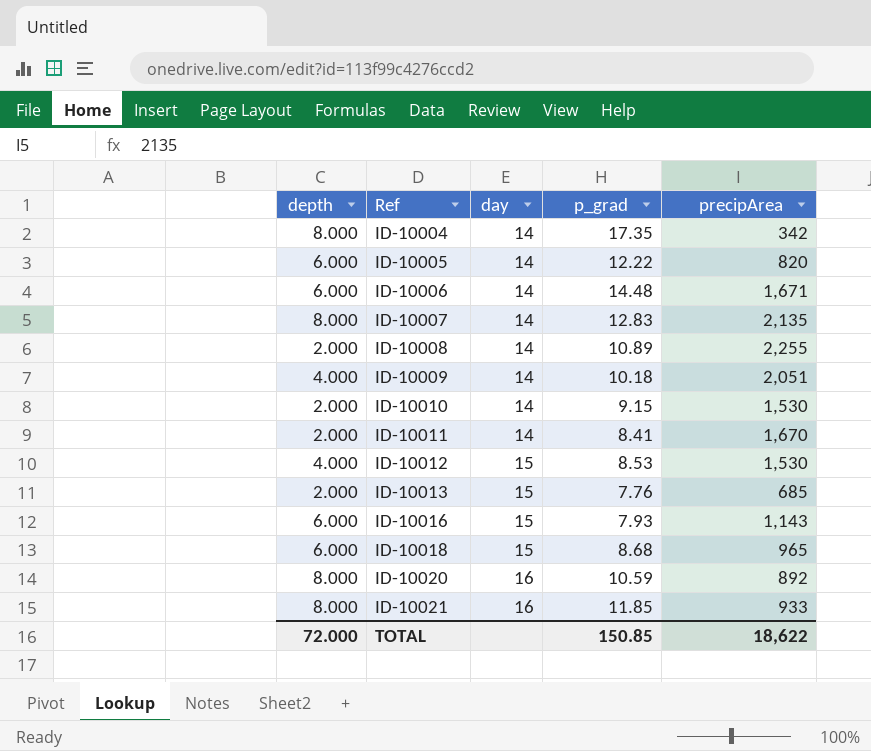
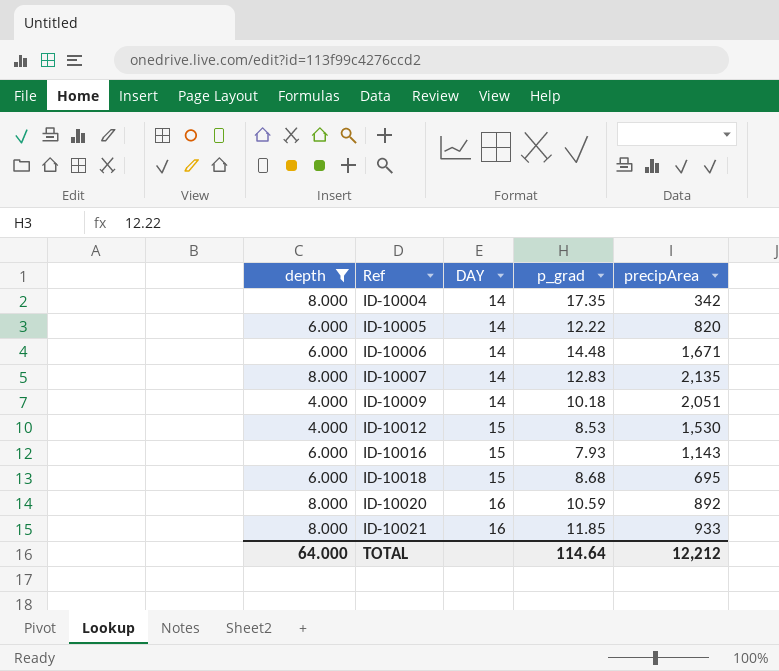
filter: none -> depth != 2.000
column name: day -> DAY
ID-10018 | precipArea: 965 -> 695
TOTAL | depth: 72.000 -> 64.000
TOTAL | p_grad: 150.85 -> 114.64
TOTAL | precipArea: 18,622 -> 12,212

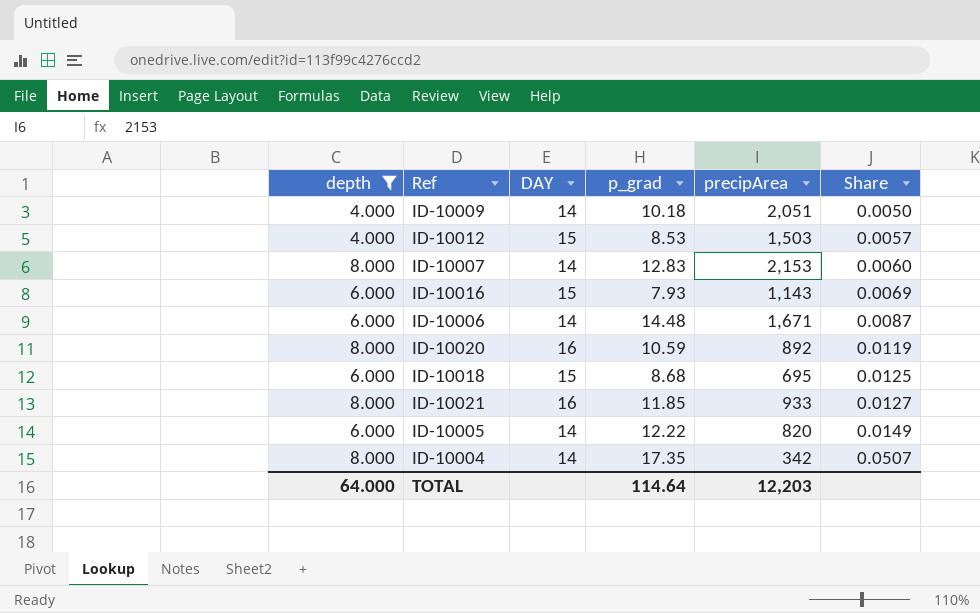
row order: Ref ascending -> Share ascending
column Share | formula: none -> [p_grad] / [precipArea]
ID-10012 | precipArea: 1,530 -> 1,503
ID-10007 | precipArea: 2,135 -> 2,153
TOTAL | precipArea: 12,212 -> 12,203

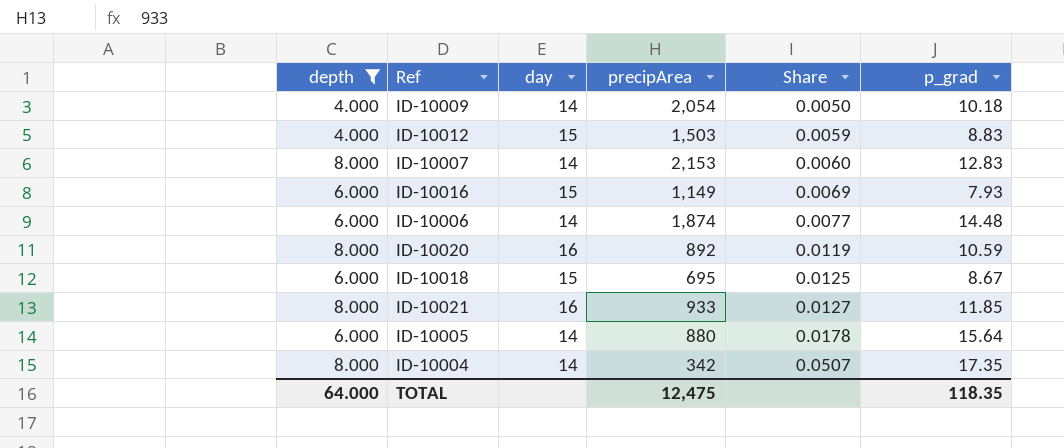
column name: DAY -> day
column p_grad | position: 4 -> 6
ID-10009 | precipArea: 2,051 -> 2,054
ID-10012 | Share: 0.0057 -> 0.0059
ID-10012 | p_grad: 8.53 -> 8.83
ID-10016 | precipArea: 1,143 -> 1,149
ID-10006 | precipArea: 1,671 -> 1,874
ID-10006 | Share: 0.0087 -> 0.0077
ID-10018 | p_grad: 8.68 -> 8.67
ID-10005 | precipArea: 820 -> 880
ID-10005 | Share: 0.0149 -> 0.0178
ID-10005 | p_grad: 12.22 -> 15.64
TOTAL | precipArea: 12,203 -> 12,475
TOTAL | p_grad: 114.64 -> 118.35

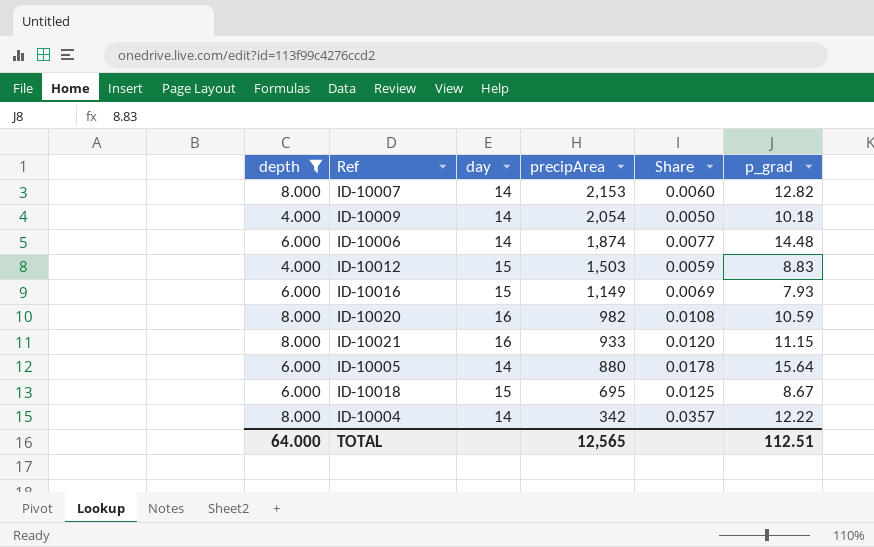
row order: Share ascending -> precipArea descending
ID-10007 | p_grad: 12.83 -> 12.82
ID-10020 | precipArea: 892 -> 982
ID-10020 | Share: 0.0119 -> 0.0108
ID-10021 | Share: 0.0127 -> 0.0120
ID-10021 | p_grad: 11.85 -> 11.15
ID-10004 | Share: 0.0507 -> 0.0357
ID-10004 | p_grad: 17.35 -> 12.22
TOTAL | precipArea: 12,475 -> 12,565
TOTAL | p_grad: 118.35 -> 112.51

